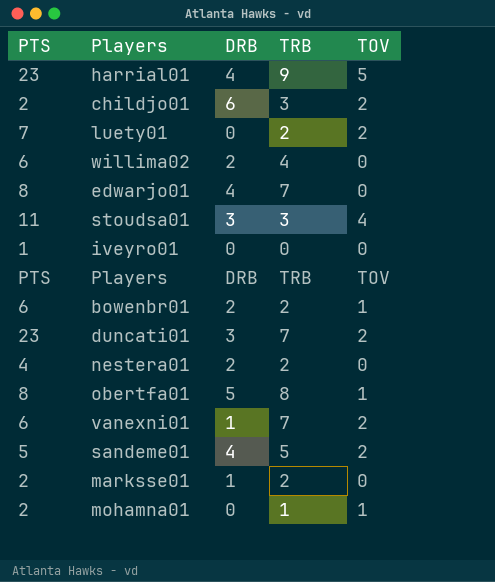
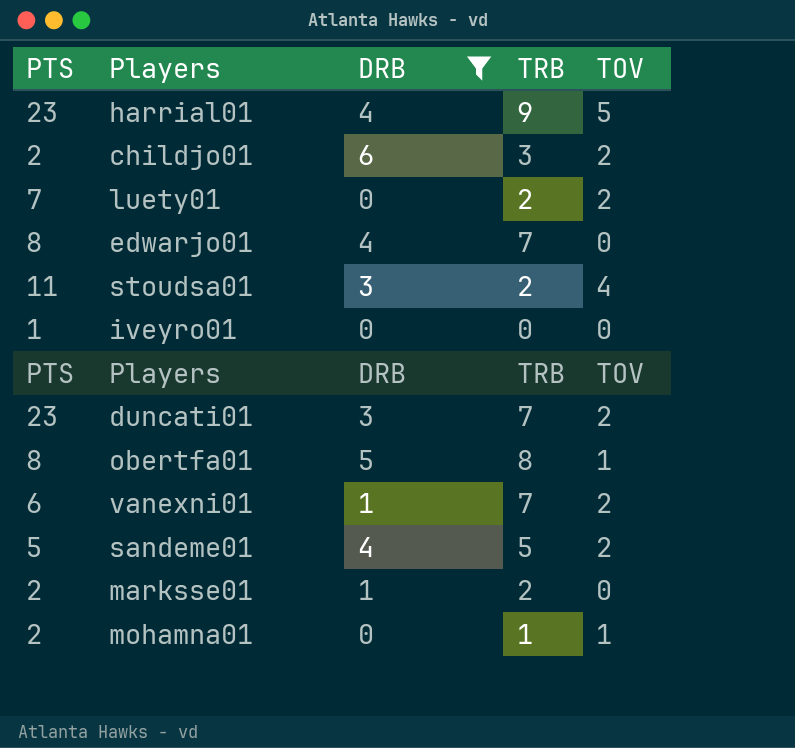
filter: none -> DRB != 2
stoudsa01 | TRB: 3 -> 2

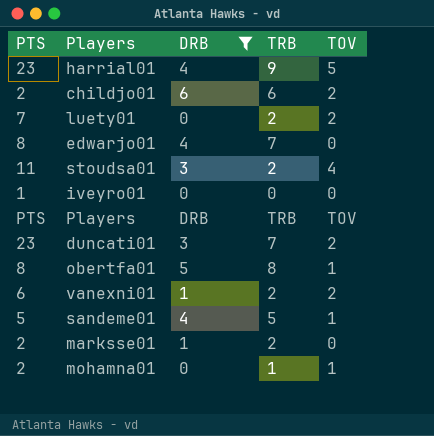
childjo01 | TRB: 3 -> 6
vanexni01 | TRB: 7 -> 2
sandeme01 | TOV: 2 -> 1

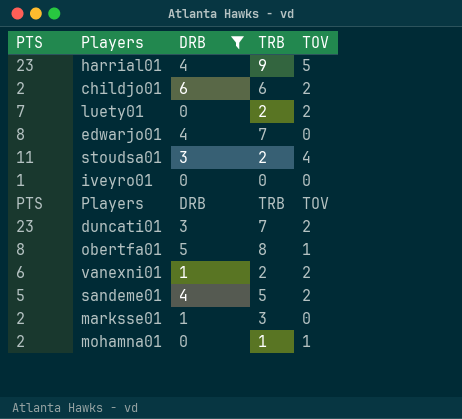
sandeme01 | TOV: 1 -> 2
marksse01 | TRB: 2 -> 3

